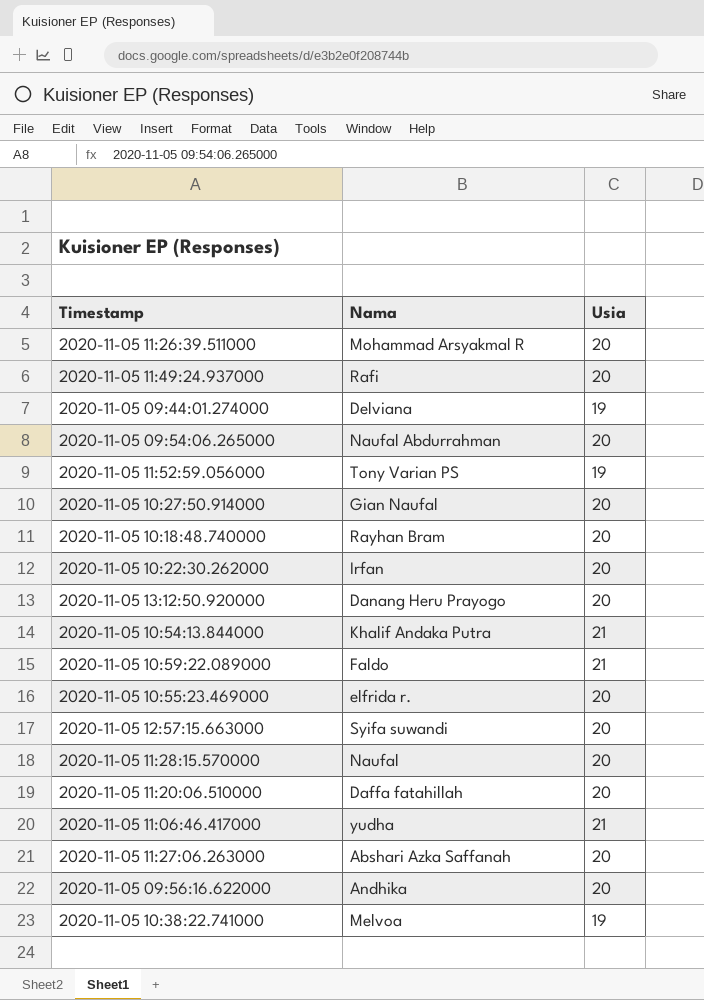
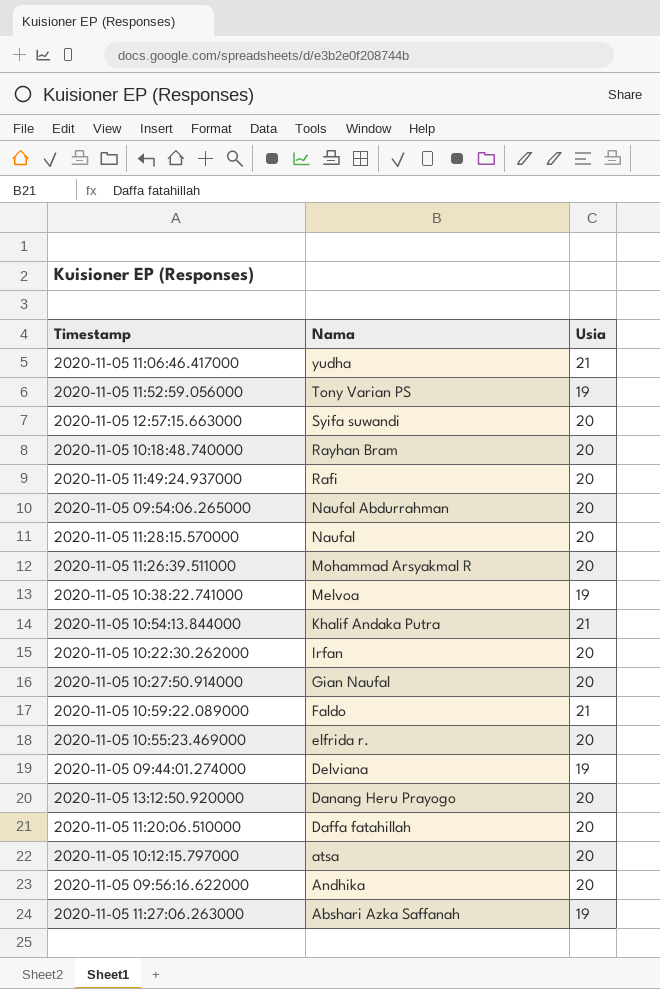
row order: none -> Nama descending
row 2020-11-05 10:12:15.797000: none -> atsa | 20
2020-11-05 11:27:06.263000 | Usia: 20 -> 19

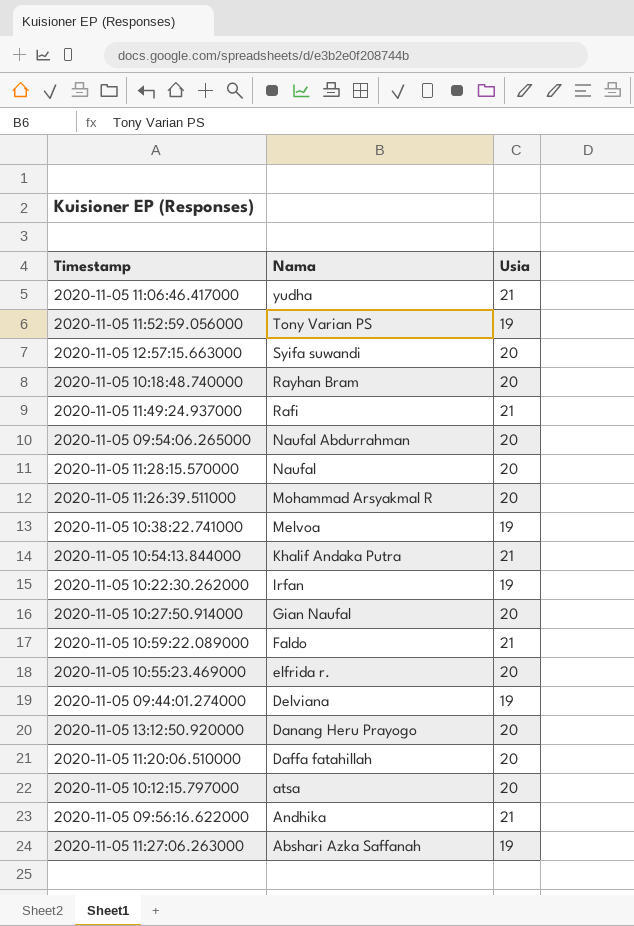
2020-11-05 11:49:24.937000 | Usia: 20 -> 21
2020-11-05 10:22:30.262000 | Usia: 20 -> 19
2020-11-05 09:56:16.622000 | Usia: 20 -> 21

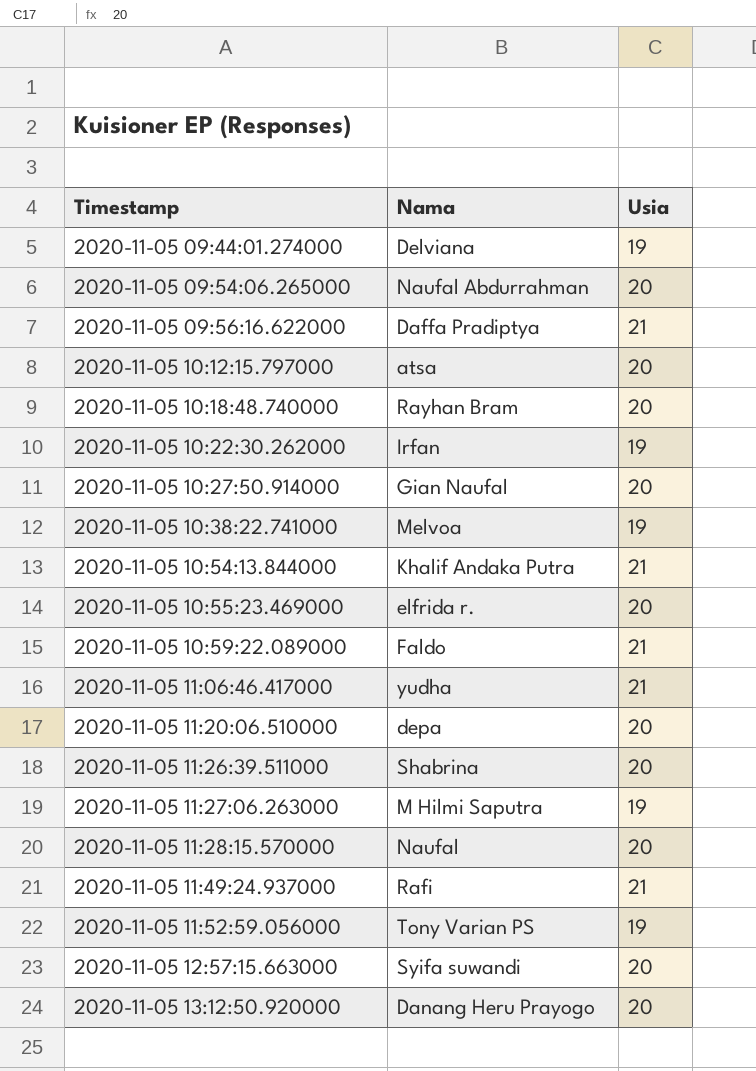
row order: Nama descending -> Timestamp ascending
2020-11-05 09:56:16.622000 | Nama: Andhika -> Daffa Pradiptya
2020-11-05 11:20:06.510000 | Nama: Daffa fatahillah -> depa
2020-11-05 11:26:39.511000 | Nama: Mohammad Arsyakmal R -> Shabrina
2020-11-05 11:27:06.263000 | Nama: Abshari Azka Saffanah -> M Hilmi Saputra

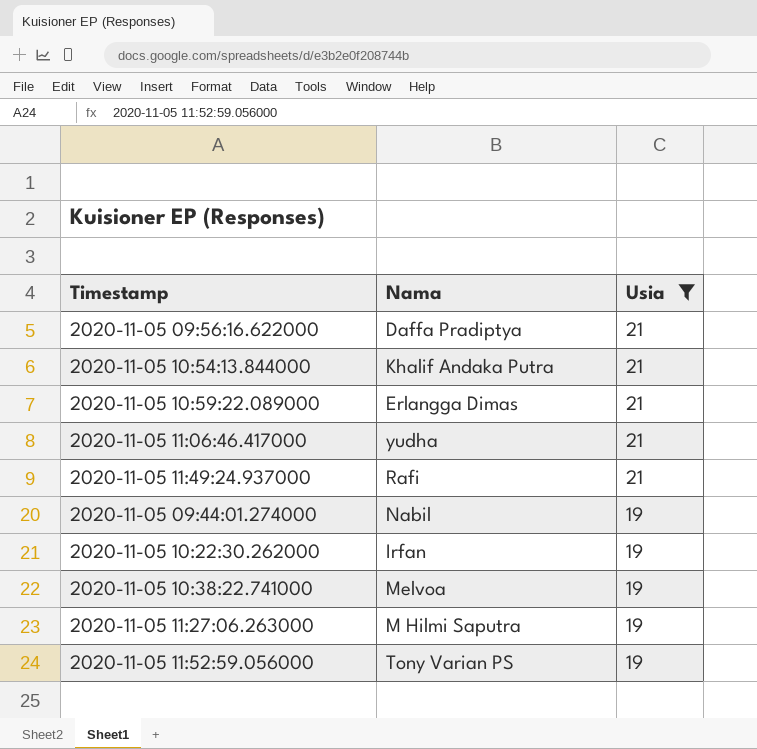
filter: none -> Usia != 20
row order: Timestamp ascending -> Usia descending
2020-11-05 10:59:22.089000 | Nama: Faldo -> Erlangga Dimas
2020-11-05 09:44:01.274000 | Nama: Delviana -> Nabil

